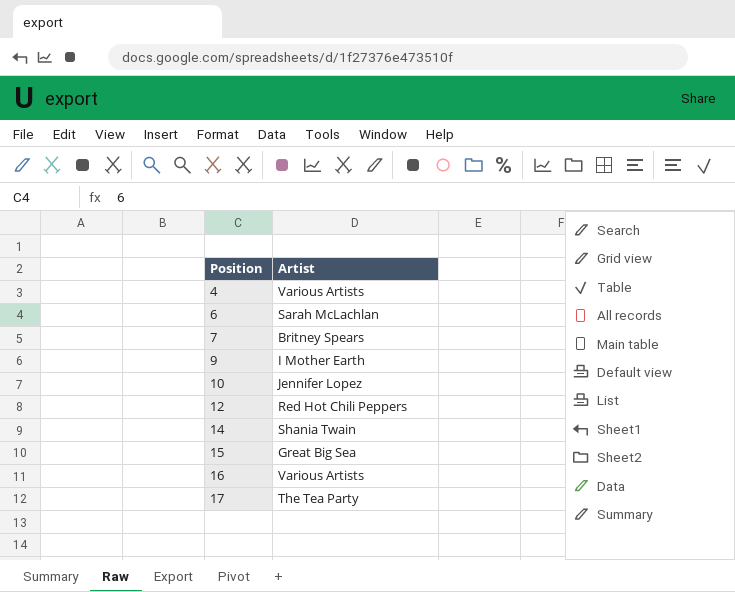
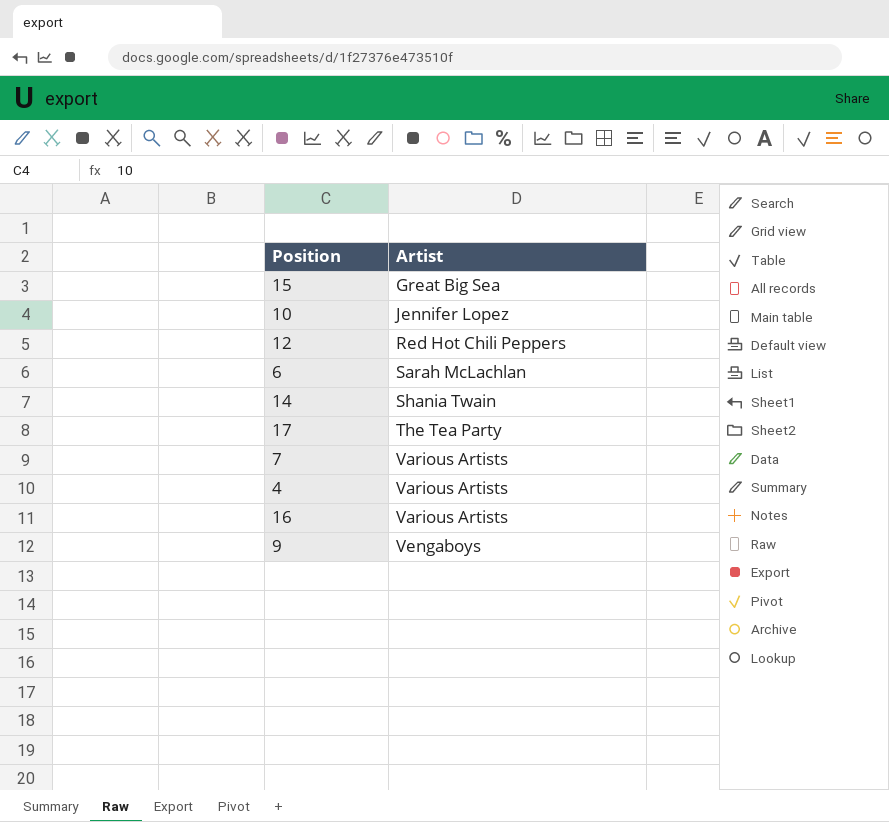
row order: Position ascending -> Artist ascending
7 | Artist: Britney Spears -> Various Artists
9 | Artist: I Mother Earth -> Vengaboys

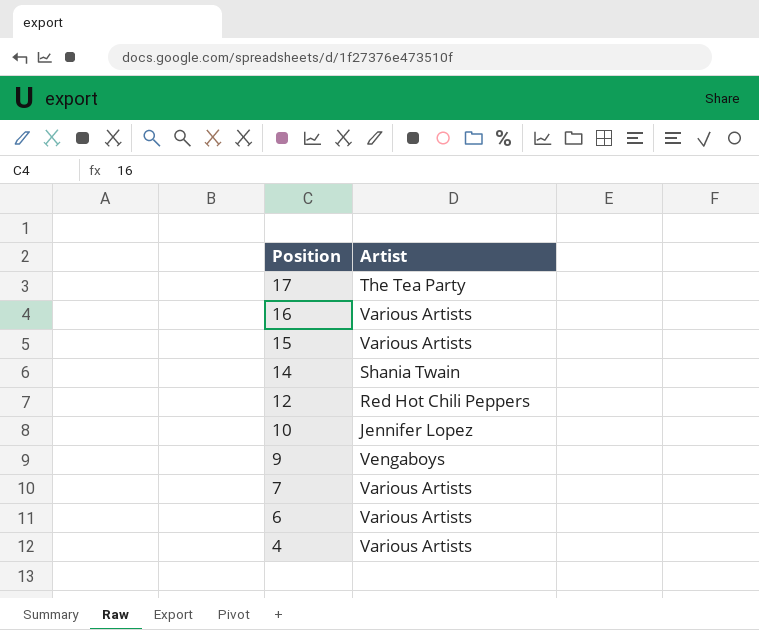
row order: Artist ascending -> Position descending
15 | Artist: Great Big Sea -> Various Artists
6 | Artist: Sarah McLachlan -> Various Artists

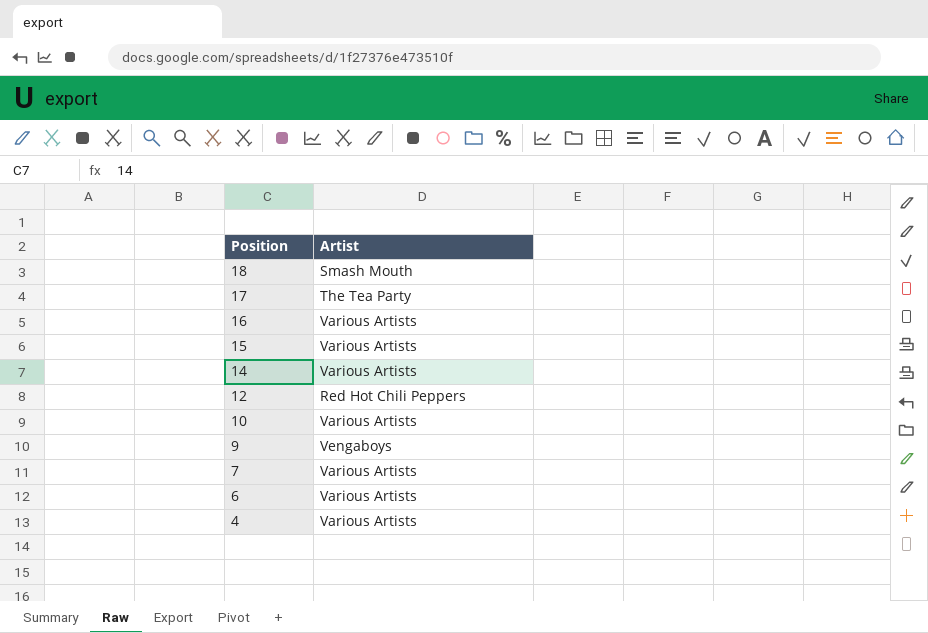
row 18: none -> Smash Mouth
14 | Artist: Shania Twain -> Various Artists
10 | Artist: Jennifer Lopez -> Various Artists

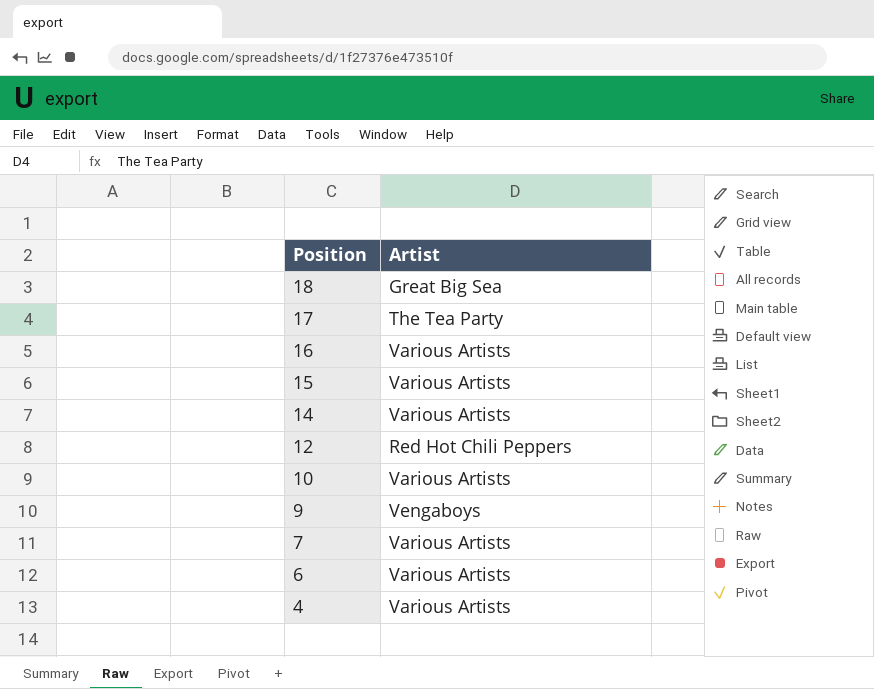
18 | Artist: Smash Mouth -> Great Big Sea

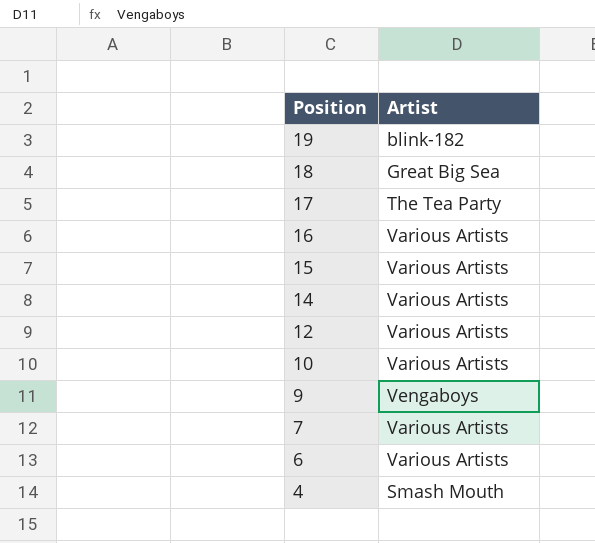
row 19: none -> blink-182
12 | Artist: Red Hot Chili Peppers -> Various Artists
4 | Artist: Various Artists -> Smash Mouth

